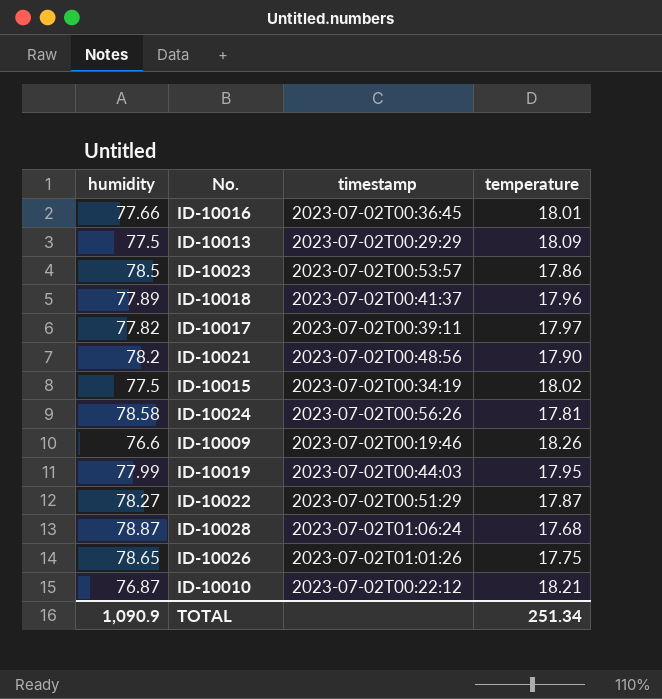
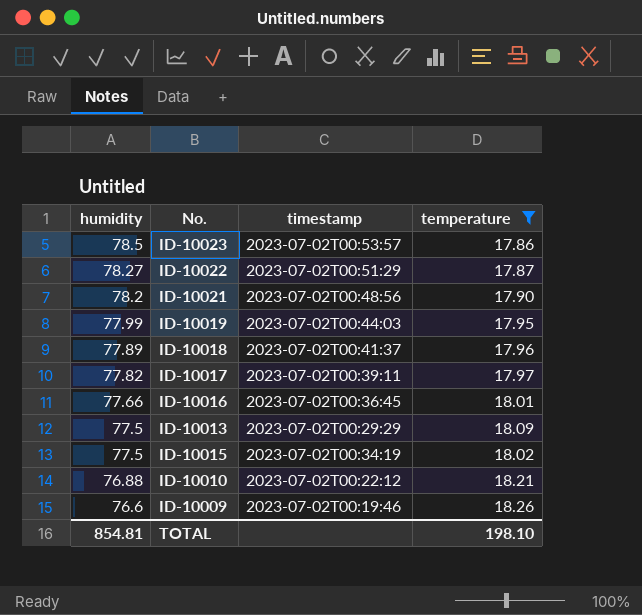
filter: none -> temperature >= 17.86
row order: none -> humidity descending
ID-10010 | humidity: 76.87 -> 76.88
TOTAL | humidity: 1,090.9 -> 854.81
TOTAL | temperature: 251.34 -> 198.10

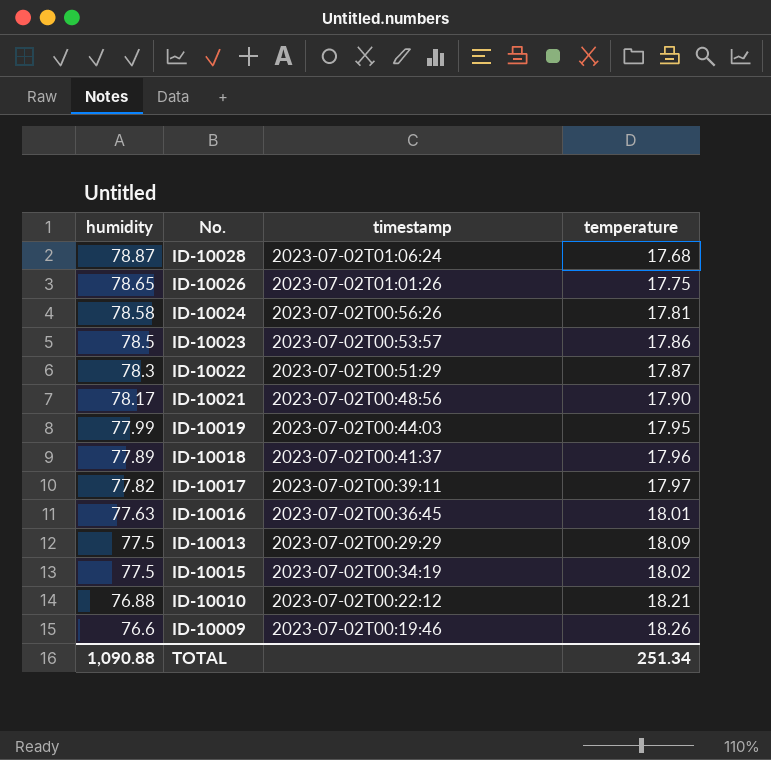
filter: temperature >= 17.86 -> none
ID-10022 | humidity: 78.27 -> 78.3
ID-10021 | humidity: 78.2 -> 78.17
ID-10016 | humidity: 77.66 -> 77.63
TOTAL | humidity: 854.81 -> 1,090.88
TOTAL | temperature: 198.10 -> 251.34

